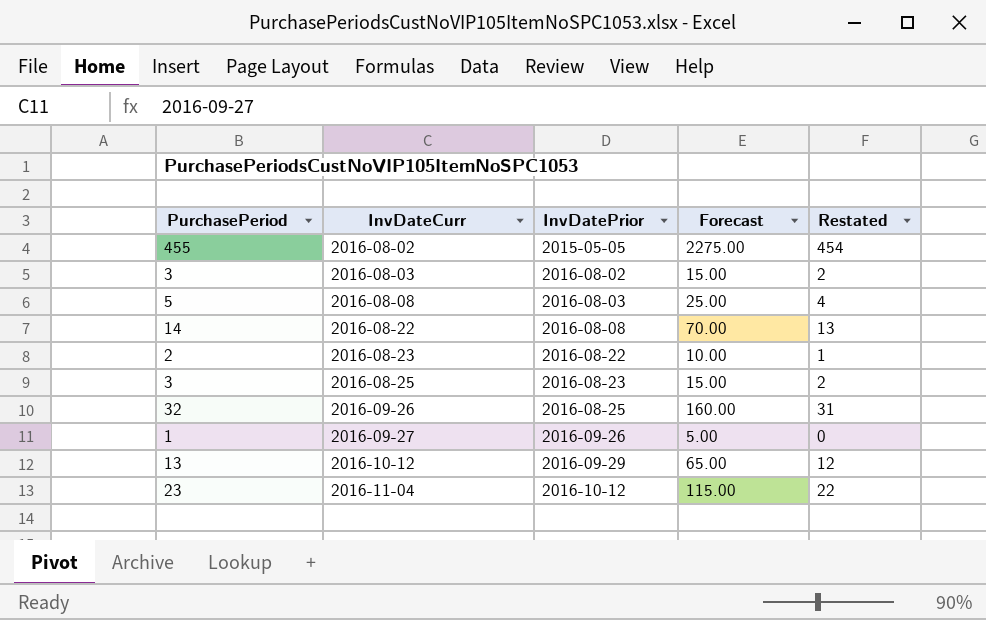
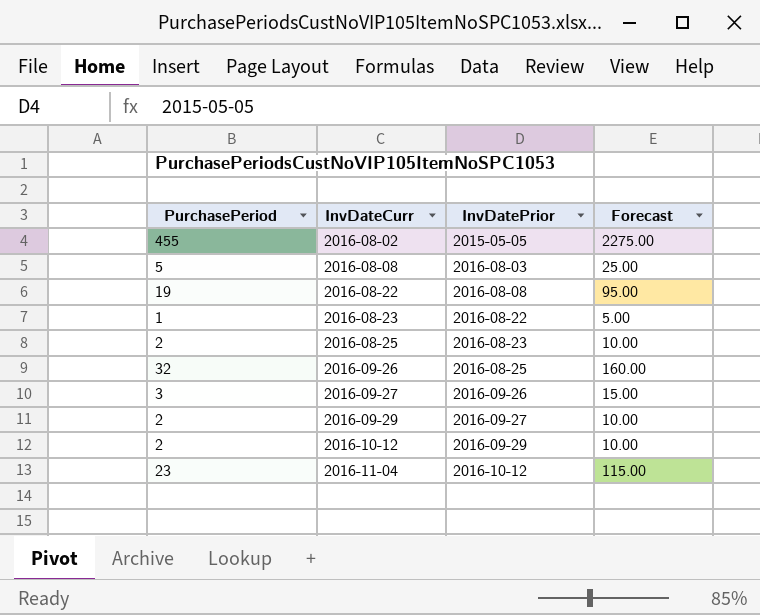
column Restated | formula: [PurchasePeriod] - 1 -> none
row 2016-08-03: 3 | 2016-08-02 | 15.00 | 2 -> none
2016-08-22 | PurchasePeriod: 14 -> 19
2016-08-22 | Forecast: 70.00 -> 95.00
2016-08-23 | PurchasePeriod: 2 -> 1
2016-08-23 | Forecast: 10.00 -> 5.00
2016-08-25 | PurchasePeriod: 3 -> 2
2016-08-25 | Forecast: 15.00 -> 10.00
2016-09-27 | PurchasePeriod: 1 -> 3
2016-09-27 | Forecast: 5.00 -> 15.00
row 2016-09-29: none -> 2 | 2016-09-27 | 10.00
2016-10-12 | PurchasePeriod: 13 -> 2
2016-10-12 | Forecast: 65.00 -> 10.00

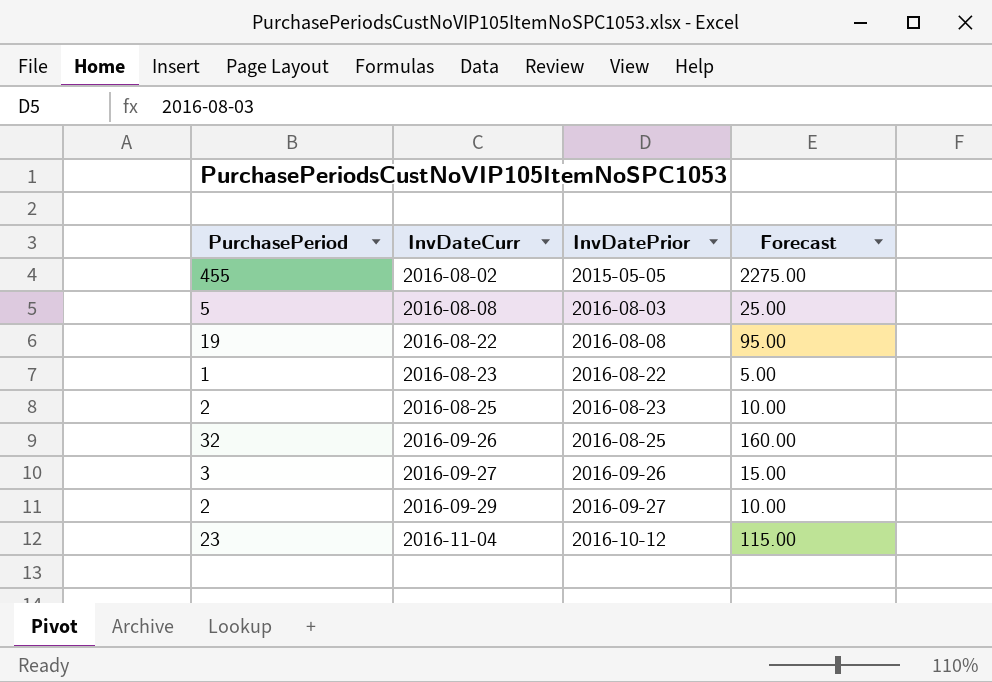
row 2016-10-12: 2 | 2016-09-29 | 10.00 -> none

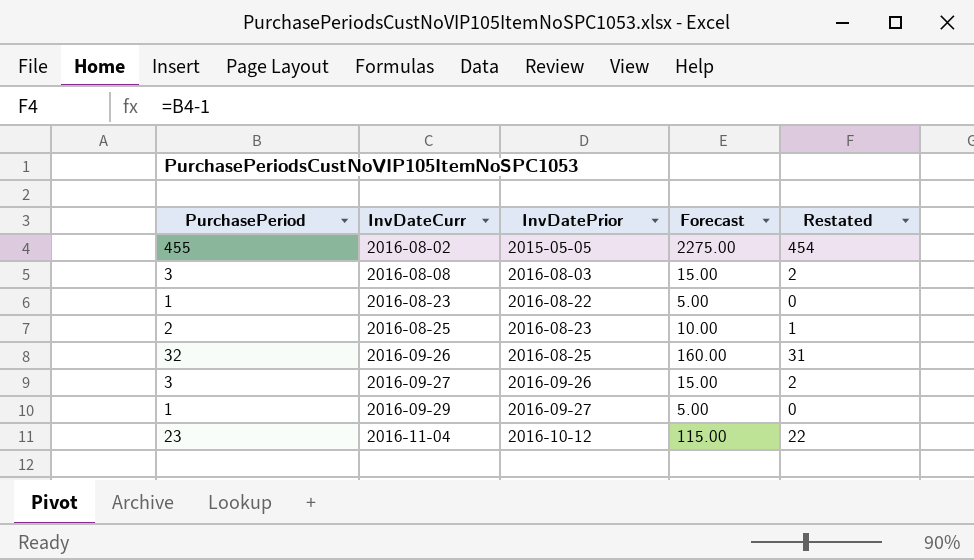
column Restated | formula: none -> [PurchasePeriod] - 1
row 2016-08-22: 19 | 2016-08-08 | 95.00 -> none
2016-08-08 | PurchasePeriod: 5 -> 3
2016-08-08 | Forecast: 25.00 -> 15.00
2016-09-29 | PurchasePeriod: 2 -> 1
2016-09-29 | Forecast: 10.00 -> 5.00

